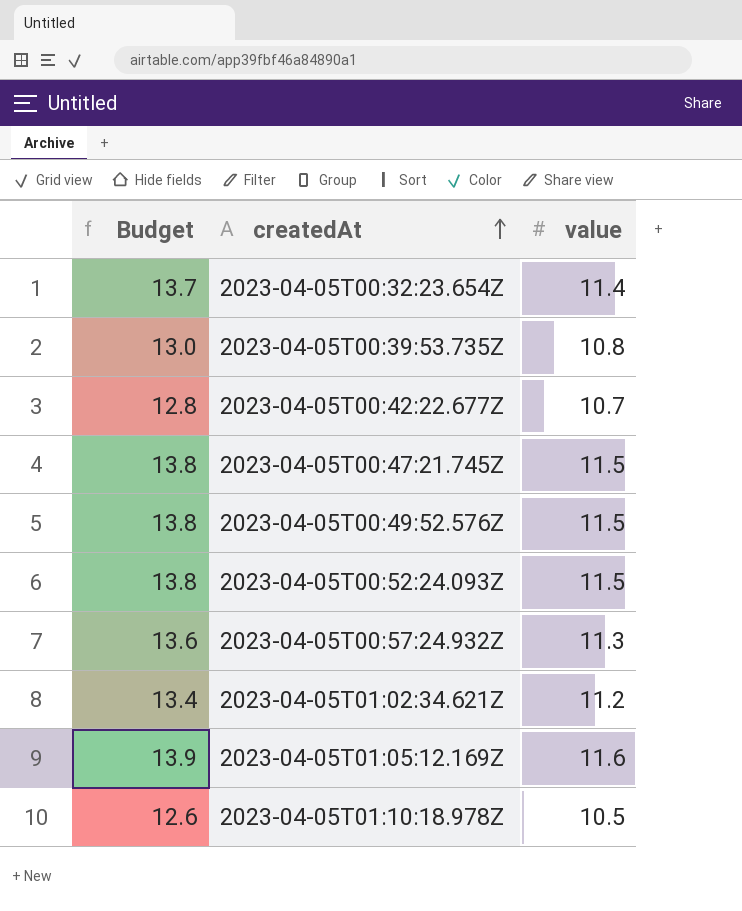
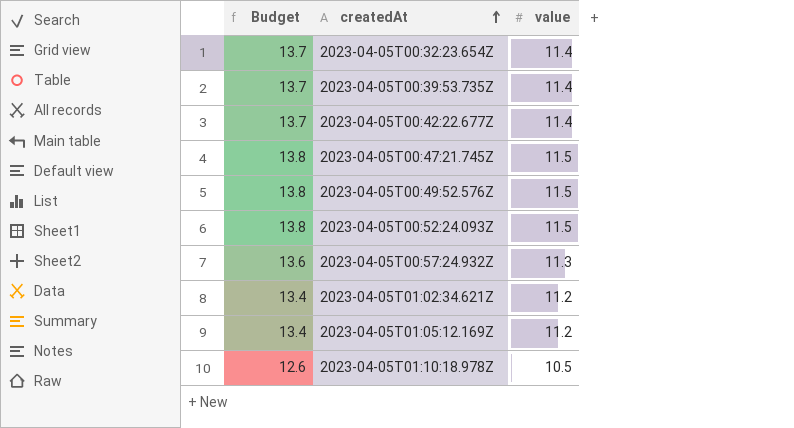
2023-04-05T00:39:53.735Z | Budget: 13.0 -> 13.7
2023-04-05T00:39:53.735Z | value: 10.8 -> 11.4
2023-04-05T00:42:22.677Z | Budget: 12.8 -> 13.7
2023-04-05T00:42:22.677Z | value: 10.7 -> 11.4
2023-04-05T01:05:12.169Z | Budget: 13.9 -> 13.4
2023-04-05T01:05:12.169Z | value: 11.6 -> 11.2

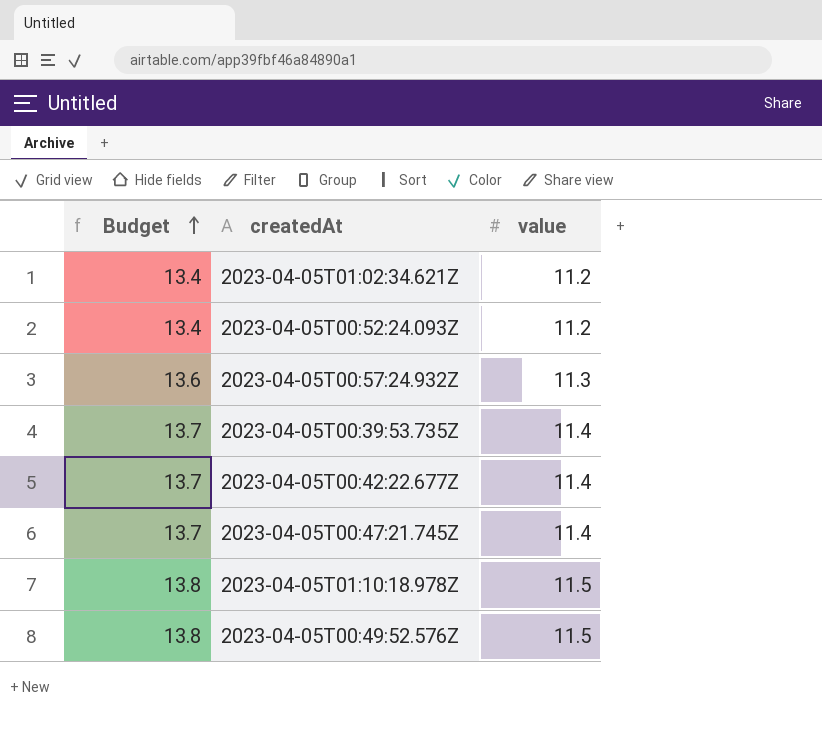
row order: createdAt ascending -> Budget ascending
row 2023-04-05T00:32:23.654Z: 13.7 | 11.4 -> none
row 2023-04-05T01:05:12.169Z: 13.4 | 11.2 -> none
2023-04-05T00:52:24.093Z | Budget: 13.8 -> 13.4
2023-04-05T00:52:24.093Z | value: 11.5 -> 11.2
2023-04-05T00:47:21.745Z | Budget: 13.8 -> 13.7
2023-04-05T00:47:21.745Z | value: 11.5 -> 11.4
2023-04-05T01:10:18.978Z | Budget: 12.6 -> 13.8
2023-04-05T01:10:18.978Z | value: 10.5 -> 11.5

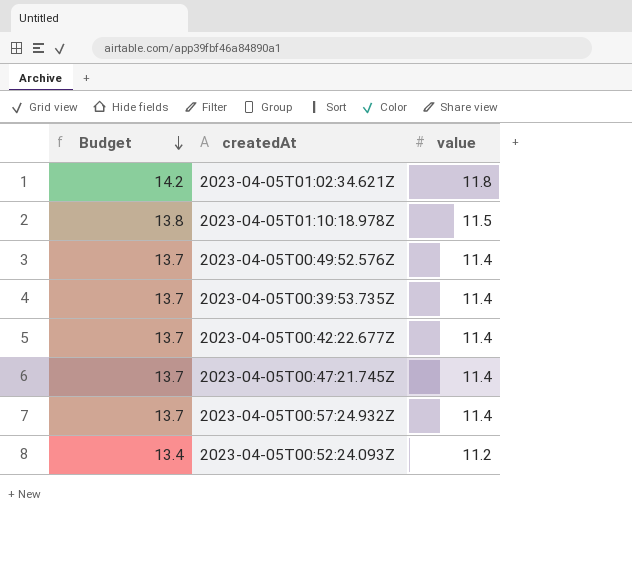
row order: Budget ascending -> Budget descending
2023-04-05T01:02:34.621Z | Budget: 13.4 -> 14.2
2023-04-05T01:02:34.621Z | value: 11.2 -> 11.8
2023-04-05T00:49:52.576Z | Budget: 13.8 -> 13.7
2023-04-05T00:49:52.576Z | value: 11.5 -> 11.4
2023-04-05T00:57:24.932Z | Budget: 13.6 -> 13.7
2023-04-05T00:57:24.932Z | value: 11.3 -> 11.4

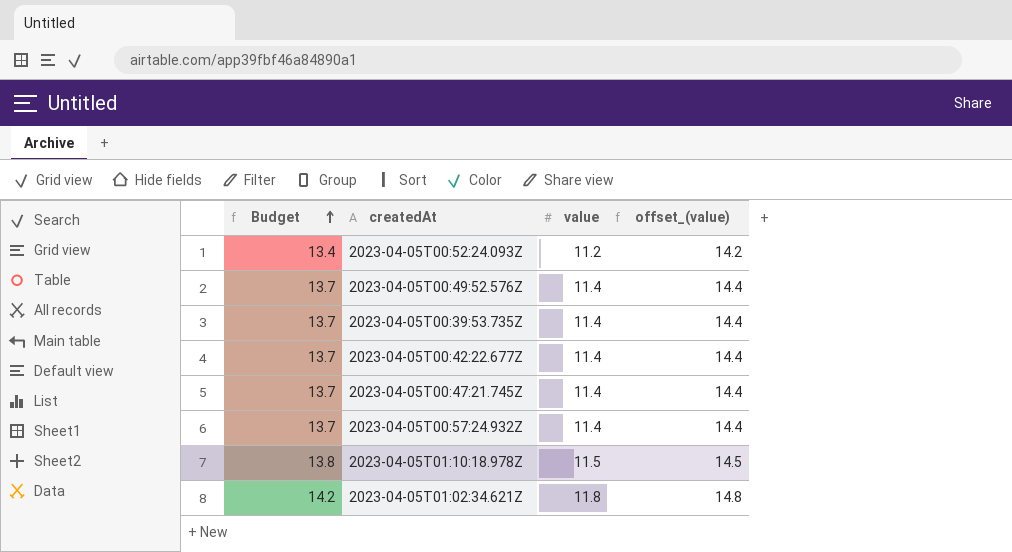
row order: Budget descending -> Budget ascending
column offset_(value) | formula: none -> [value] + 3

